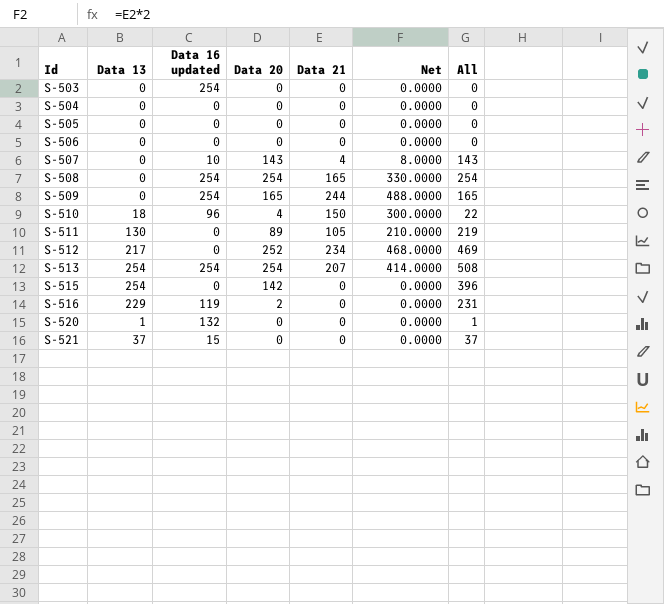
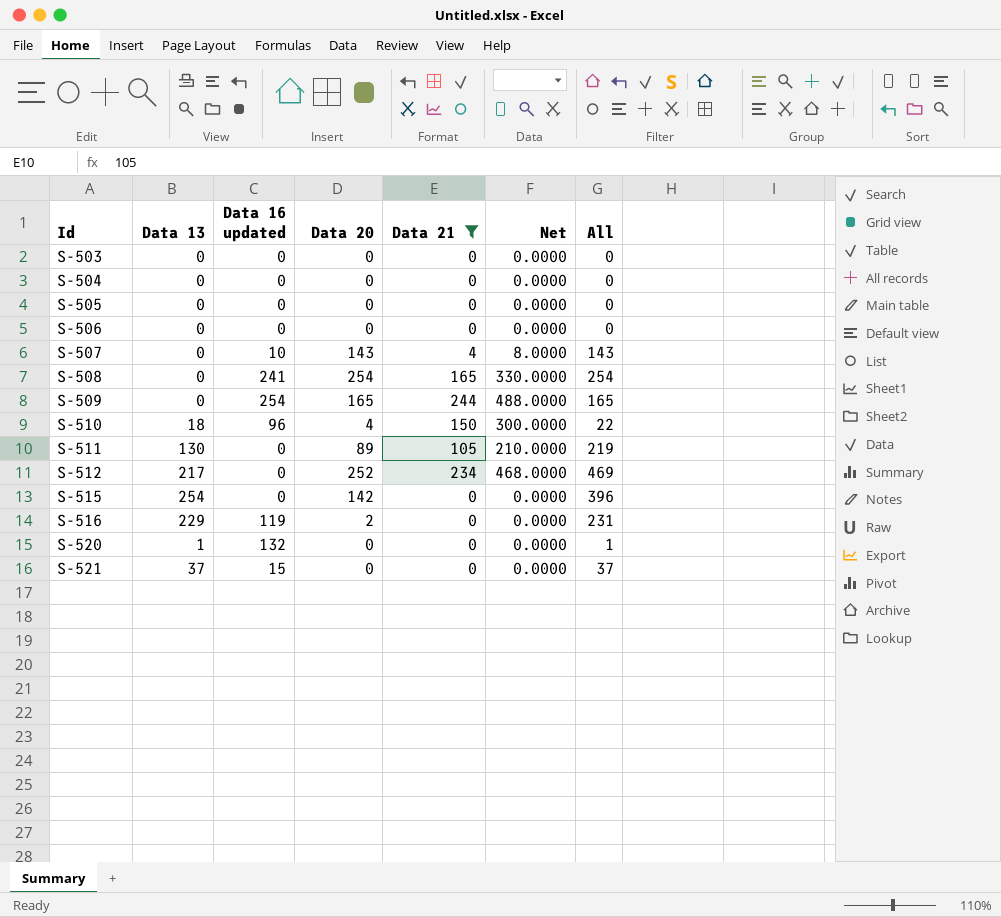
filter: none -> Data 21 != 207
S-503 | Data 16 updated: 254 -> 0
S-508 | Data 16 updated: 254 -> 241

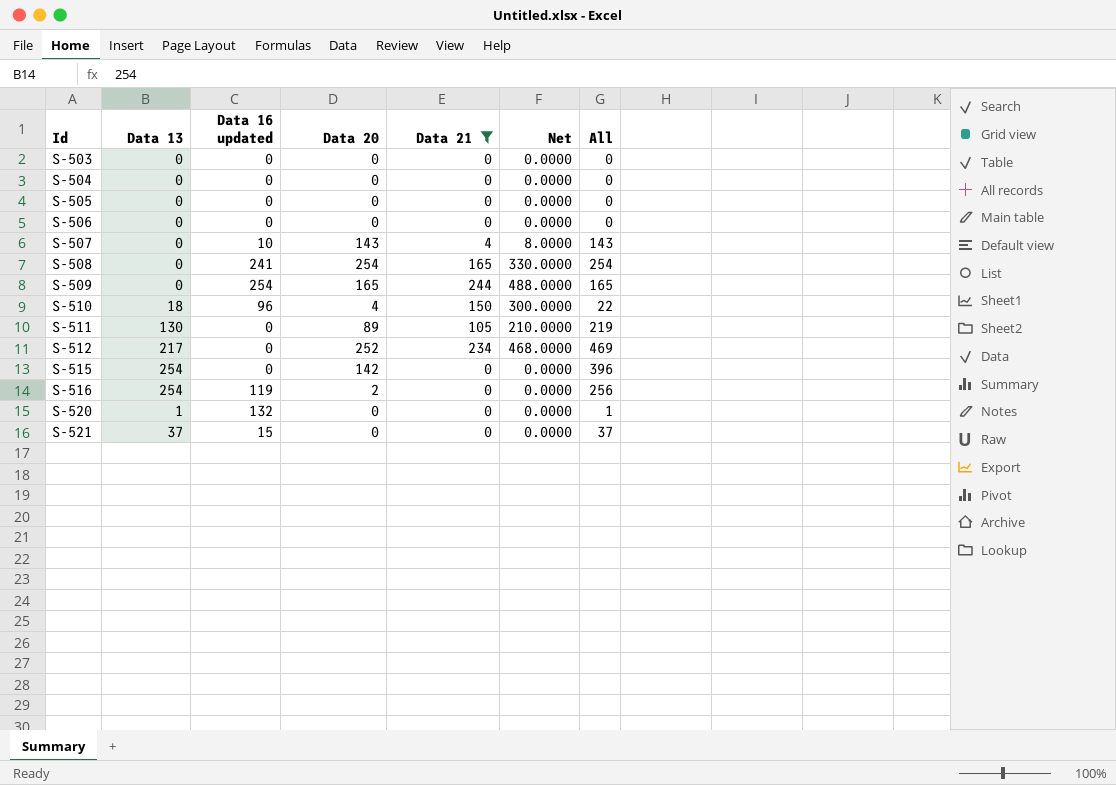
S-516 | Data 13: 229 -> 254
S-516 | All: 231 -> 256

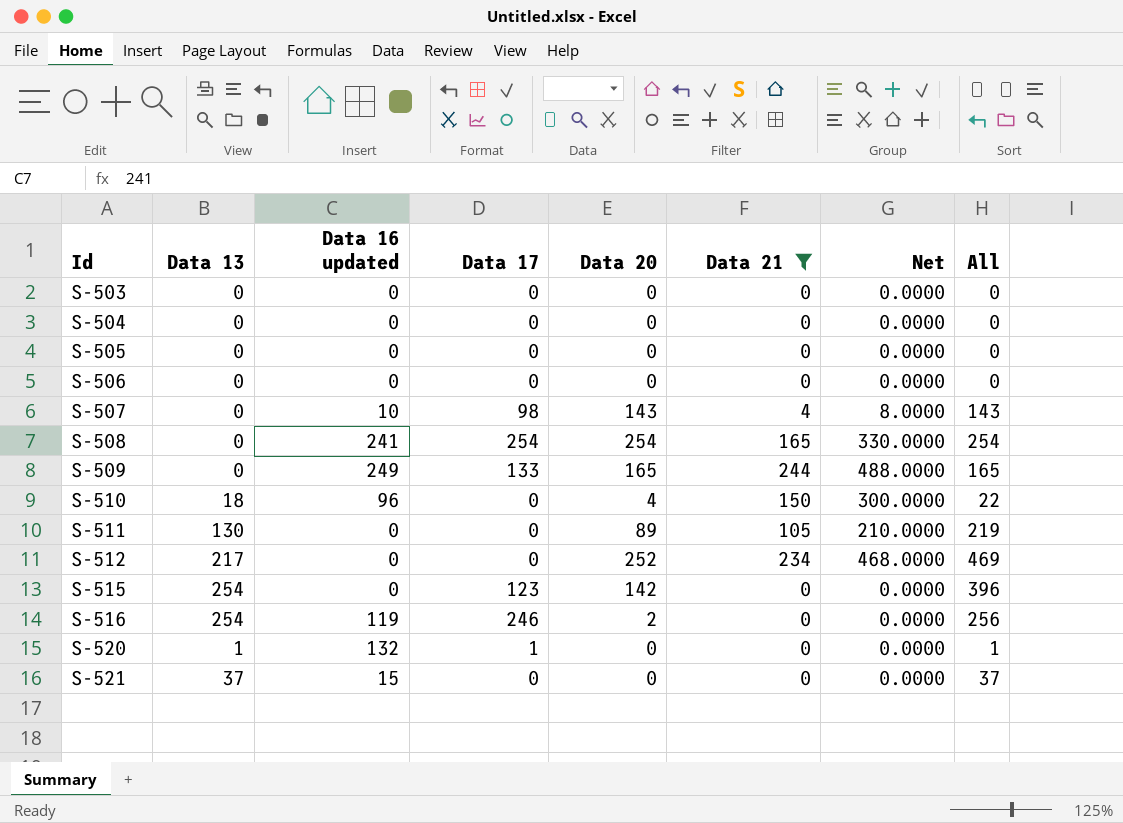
column Data 17 | position: none -> 4
S-509 | Data 16 updated: 254 -> 249

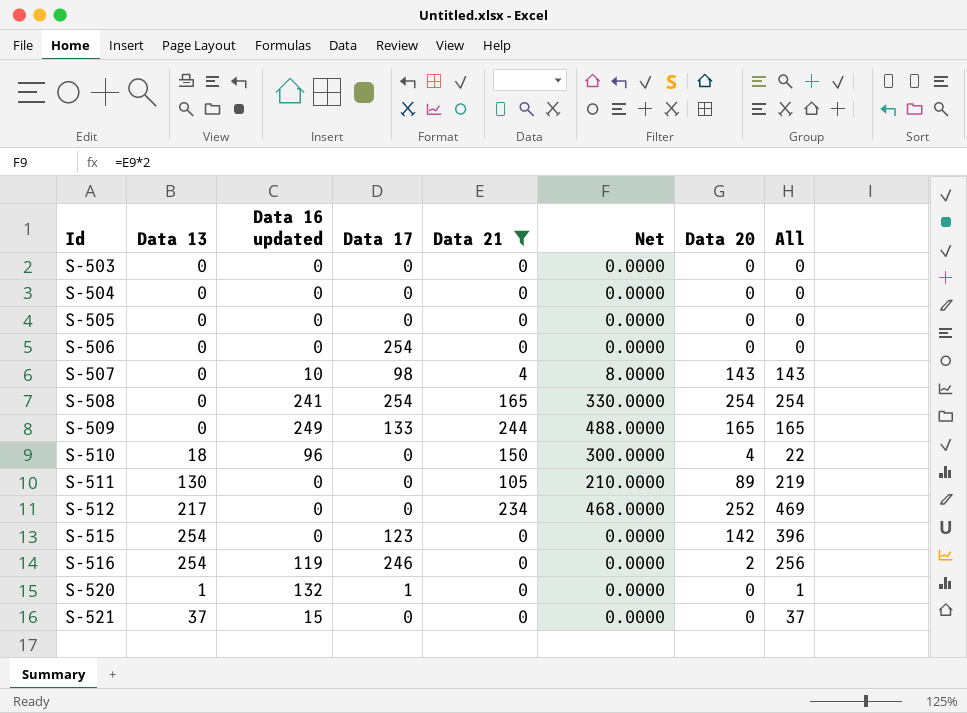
column Data 20 | position: 5 -> 7
S-506 | Data 17: 0 -> 254

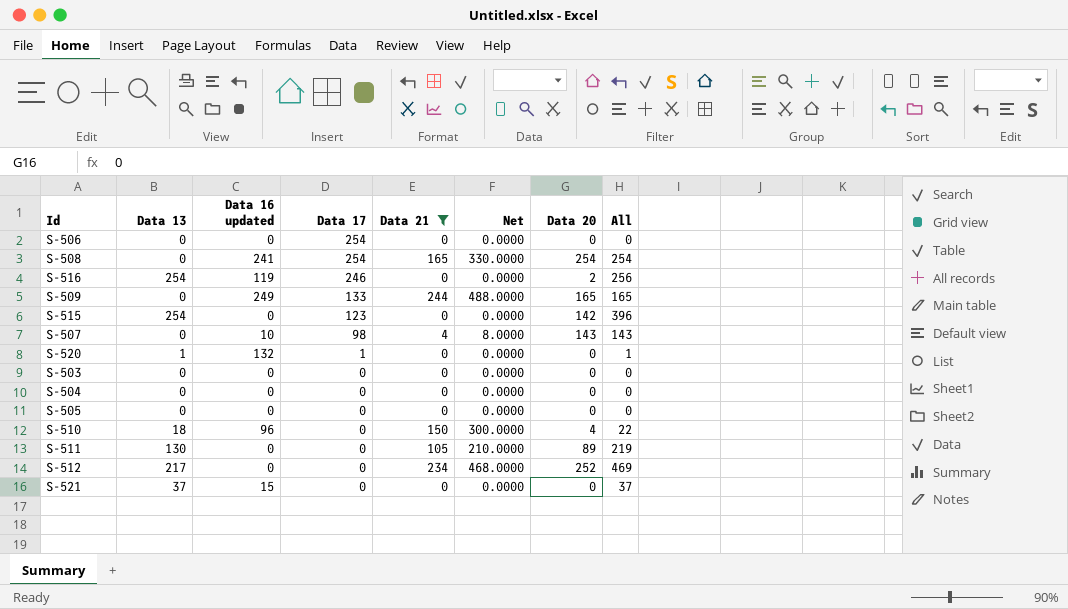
row order: Id ascending -> Data 17 descending

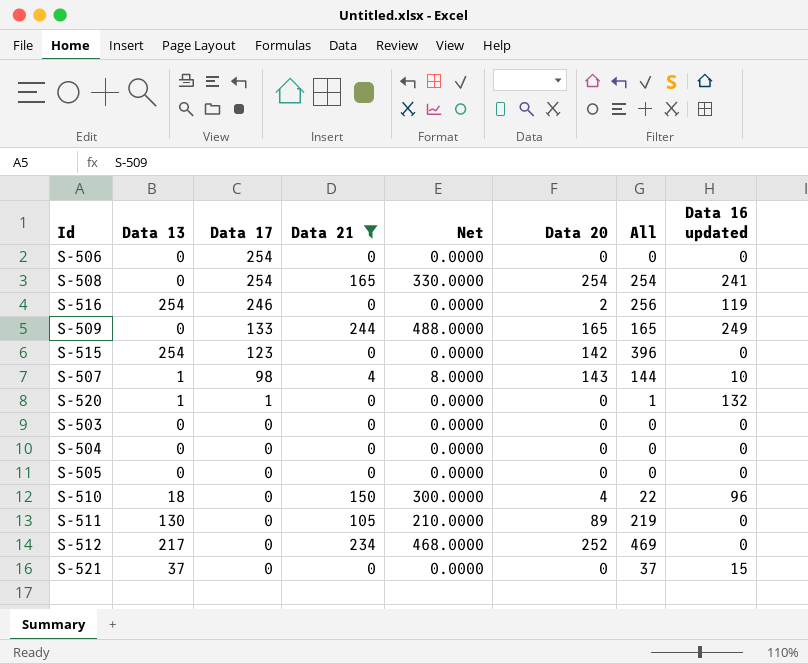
column Data 16 updated | position: 3 -> 8
S-507 | Data 13: 0 -> 1
S-507 | All: 143 -> 144

